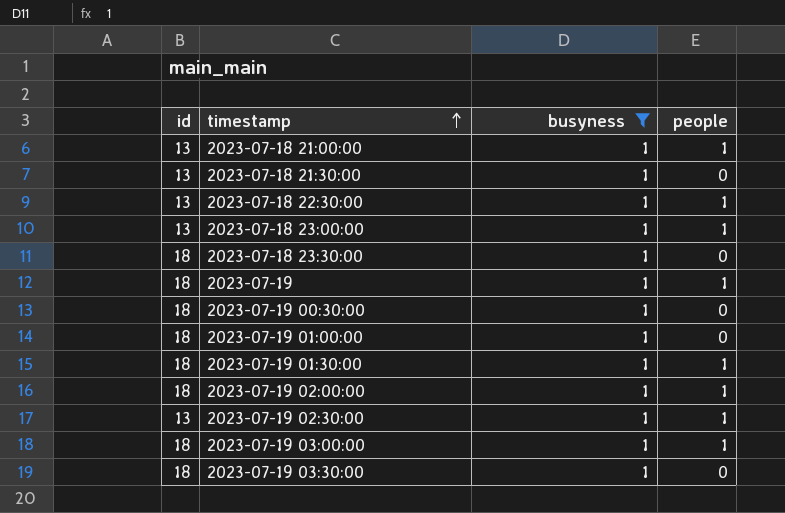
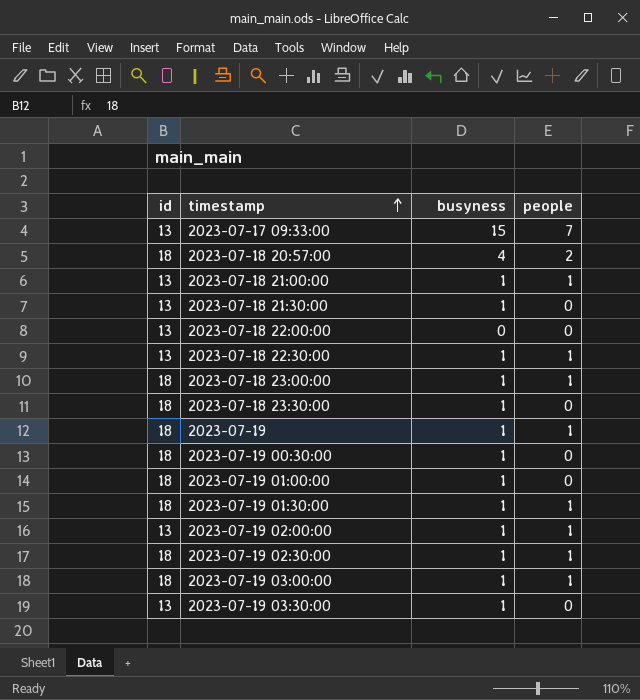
filter: busyness = 1 -> none
2023-07-18 23:00:00 | id: 13 -> 18
2023-07-19 02:00:00 | id: 18 -> 13
2023-07-19 02:30:00 | id: 13 -> 18
2023-07-19 03:30:00 | id: 18 -> 13

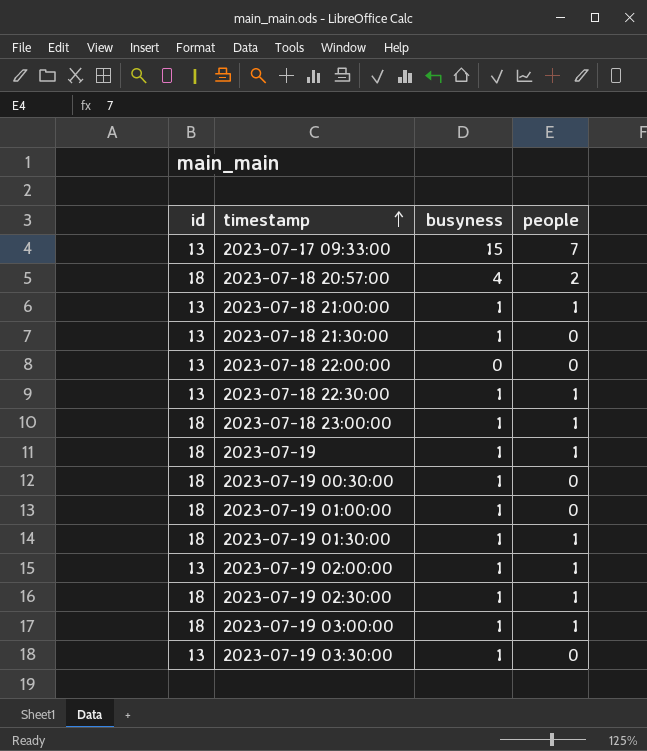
row 2023-07-18 23:30:00: 18 | 1 | 0 -> none

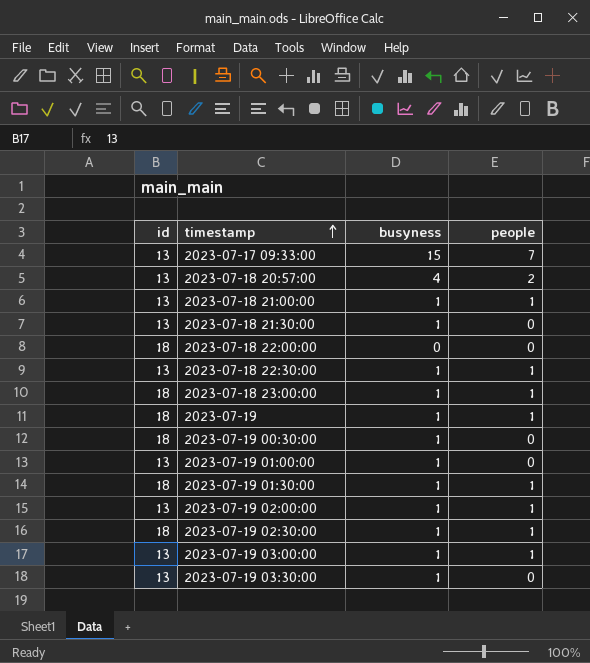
2023-07-18 20:57:00 | id: 18 -> 13
2023-07-18 22:00:00 | id: 13 -> 18
2023-07-19 01:00:00 | id: 18 -> 13
2023-07-19 03:00:00 | id: 18 -> 13

